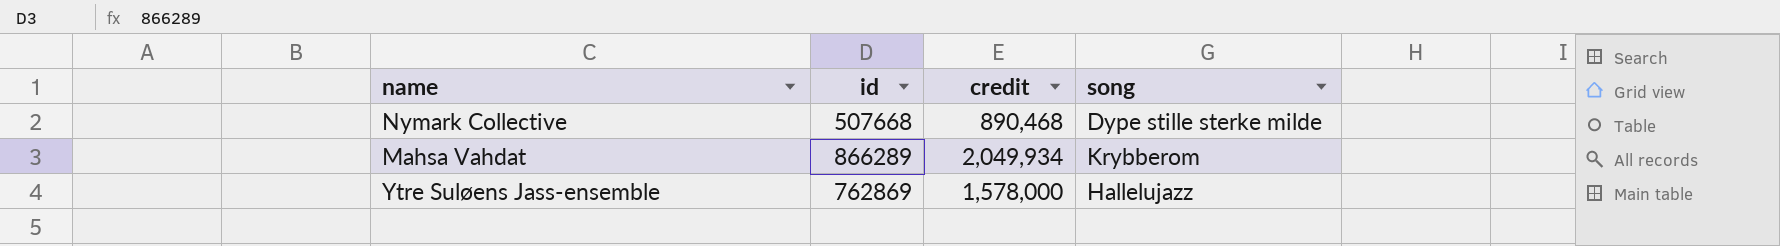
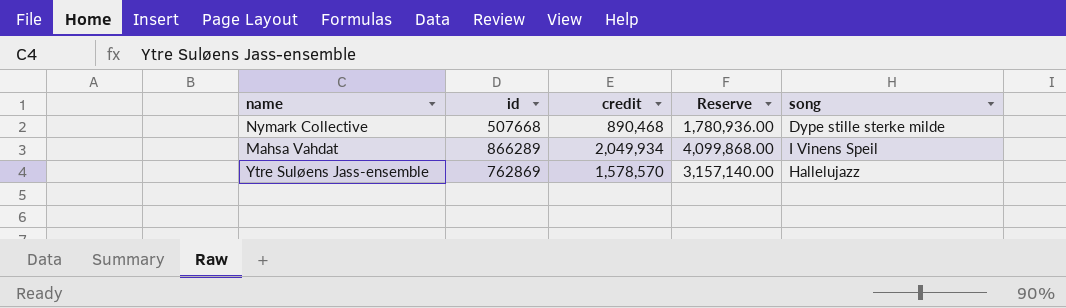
column Reserve | formula: none -> [credit] * 2
Mahsa Vahdat | song: Krybberom -> I Vinens Speil
Ytre Suløens Jass-ensemble | credit: 1,578,000 -> 1,578,570

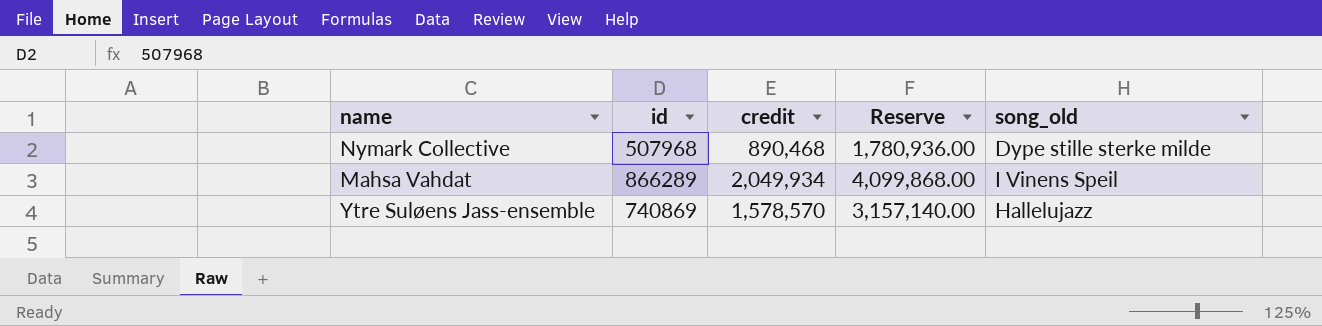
column name: song -> song_old
Nymark Collective | id: 507668 -> 507968
Ytre Suløens Jass-ensemble | id: 762869 -> 740869

